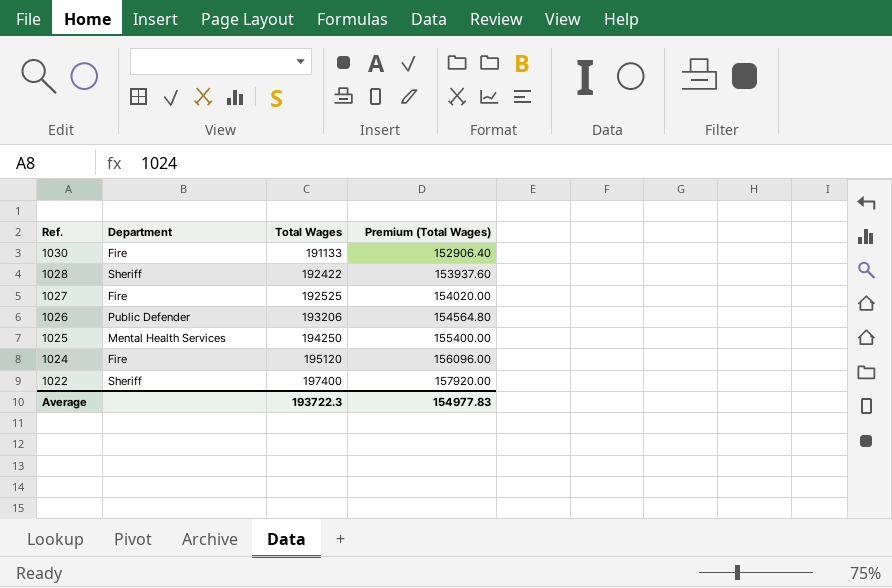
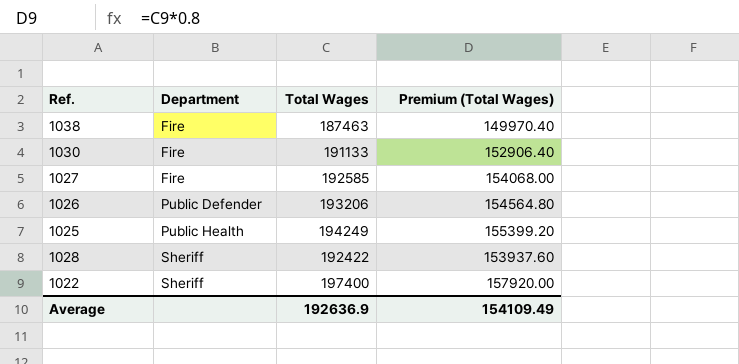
row order: Ref. descending -> Department ascending
row 1024: Fire | 195120 | 156096.00 -> none
row 1038: none -> Fire | 187463 | 149970.40
1027 | Total Wages: 192525 -> 192585
1027 | Premium (Total Wages): 154020.00 -> 154068.00
1025 | Department: Mental Health Services -> Public Health
1025 | Total Wages: 194250 -> 194249
1025 | Premium (Total Wages): 155400.00 -> 155399.20
Average | Total Wages: 193722.3 -> 192636.9
Average | Premium (Total Wages): 154977.83 -> 154109.49

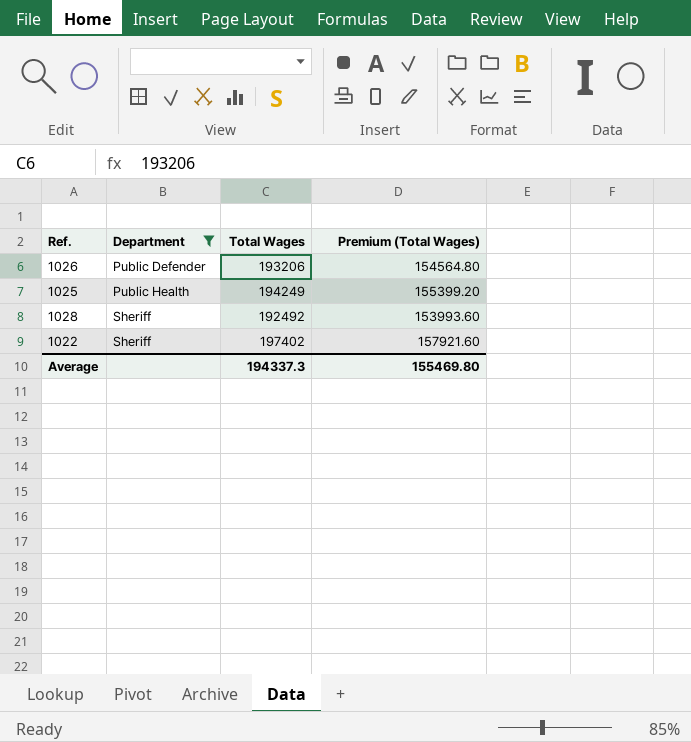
filter: none -> Department != Fire
1028 | Total Wages: 192422 -> 192492
1028 | Premium (Total Wages): 153937.60 -> 153993.60
1022 | Total Wages: 197400 -> 197402
1022 | Premium (Total Wages): 157920.00 -> 157921.60
Average | Total Wages: 192636.9 -> 194337.3
Average | Premium (Total Wages): 154109.49 -> 155469.80

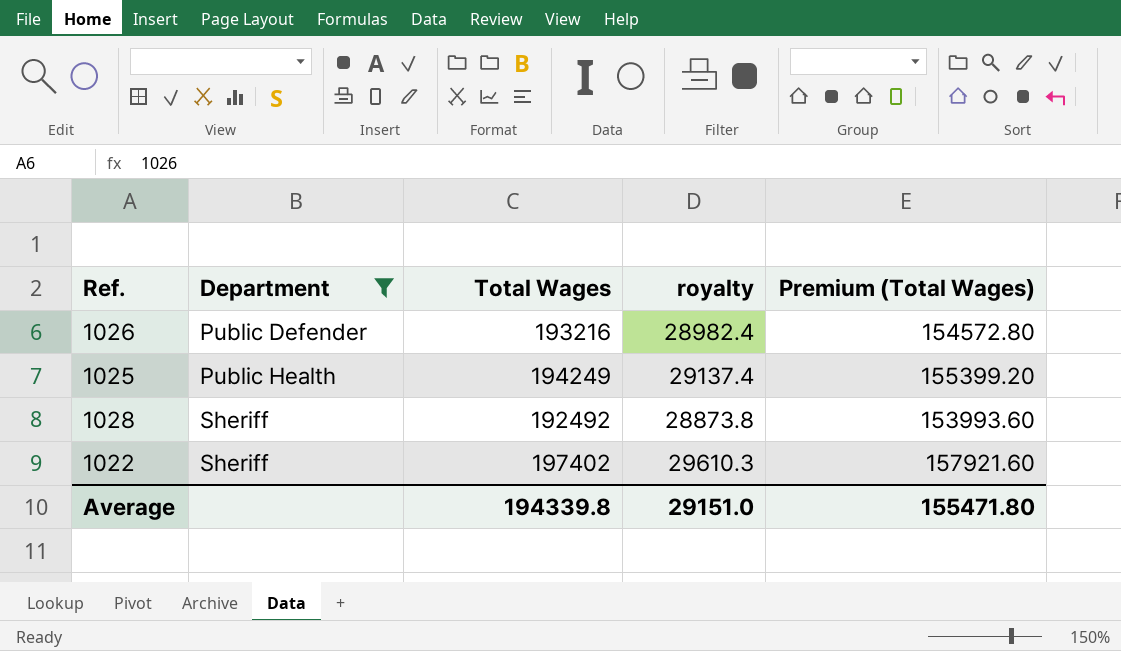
column royalty | formula: none -> [Total Wages] * 0.15
1026 | Total Wages: 193206 -> 193216
1026 | Premium (Total Wages): 154564.80 -> 154572.80
Average | Total Wages: 194337.3 -> 194339.8
Average | Premium (Total Wages): 155469.80 -> 155471.80

